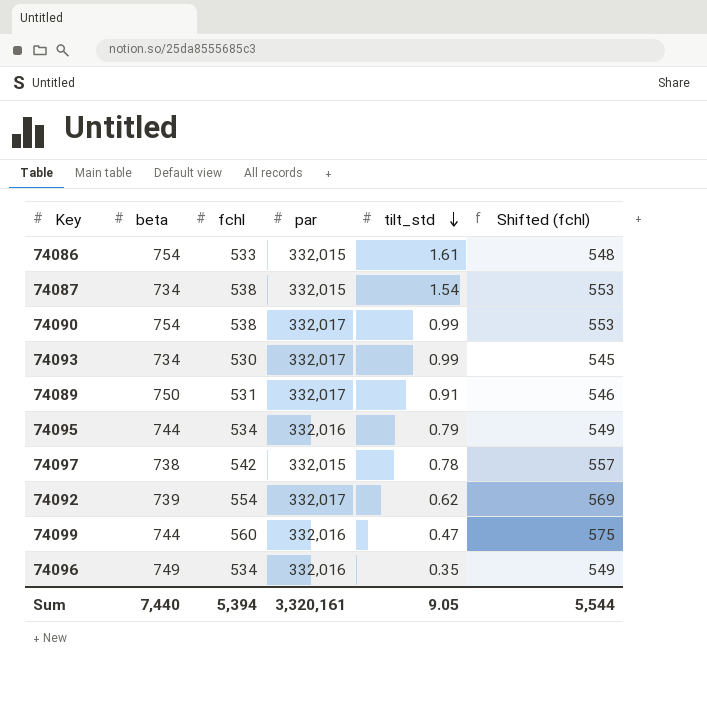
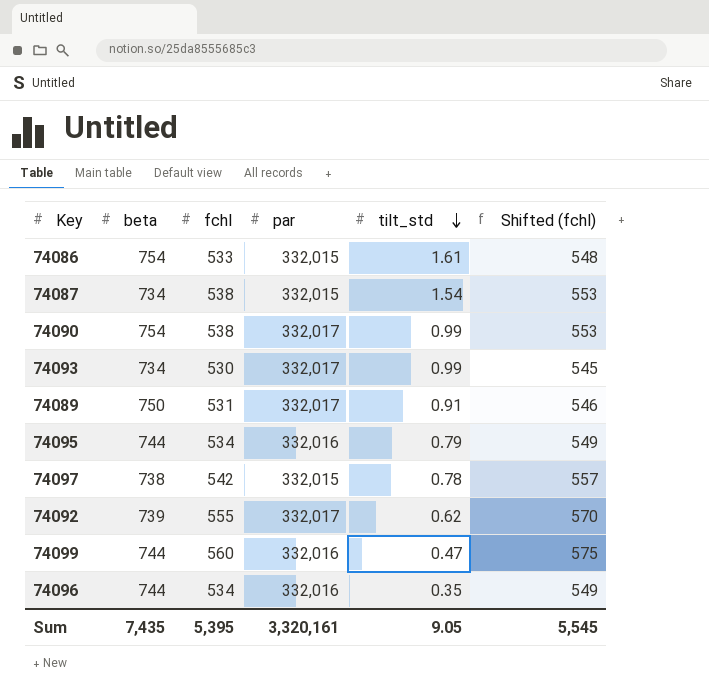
74092 | fchl: 554 -> 555
74092 | Shifted (fchl): 569 -> 570
74096 | beta: 749 -> 744
Sum | beta: 7,440 -> 7,435
Sum | fchl: 5,394 -> 5,395
Sum | Shifted (fchl): 5,544 -> 5,545

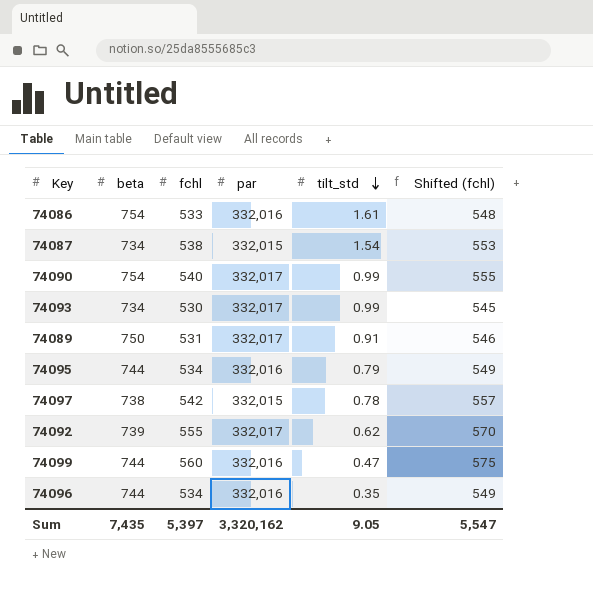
74086 | par: 332,015 -> 332,016
74090 | fchl: 538 -> 540
74090 | Shifted (fchl): 553 -> 555
Sum | fchl: 5,395 -> 5,397
Sum | par: 3,320,161 -> 3,320,162
Sum | Shifted (fchl): 5,545 -> 5,547

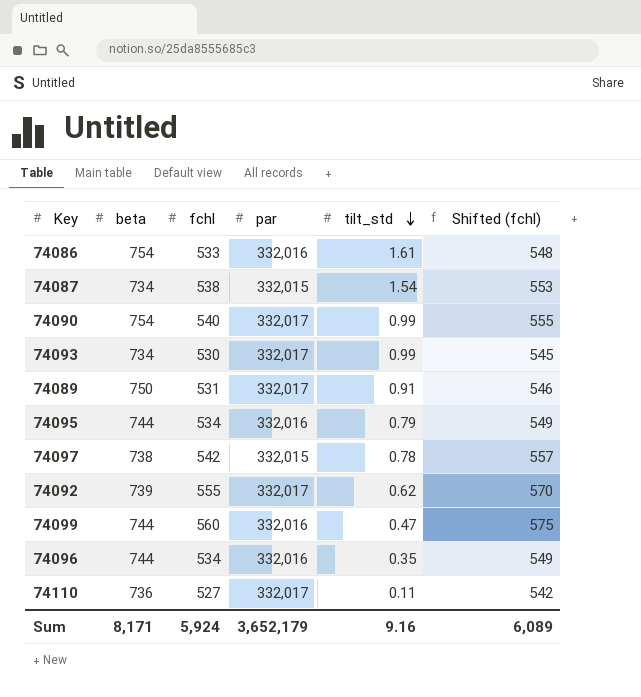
row 74110: none -> 736 | 527 | 332,017 | 0.11 | 542
Sum | beta: 7,435 -> 8,171
Sum | fchl: 5,397 -> 5,924
Sum | par: 3,320,162 -> 3,652,179
Sum | tilt_std: 9.05 -> 9.16
Sum | Shifted (fchl): 5,547 -> 6,089

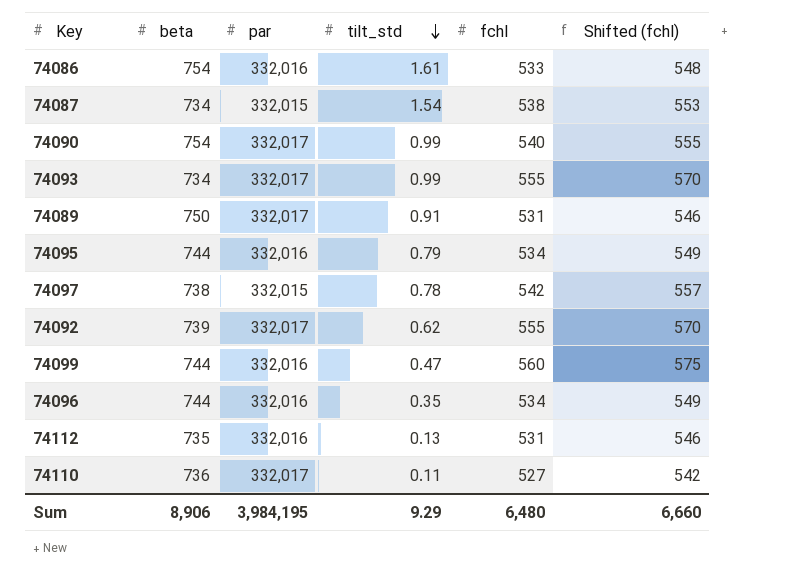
column fchl | position: 3 -> 5
74093 | fchl: 530 -> 555
74093 | Shifted (fchl): 545 -> 570
row 74112: none -> 735 | 332,016 | 0.13 | 531 | 546
Sum | beta: 8,171 -> 8,906
Sum | par: 3,652,179 -> 3,984,195
Sum | tilt_std: 9.16 -> 9.29
Sum | fchl: 5,924 -> 6,480
Sum | Shifted (fchl): 6,089 -> 6,660

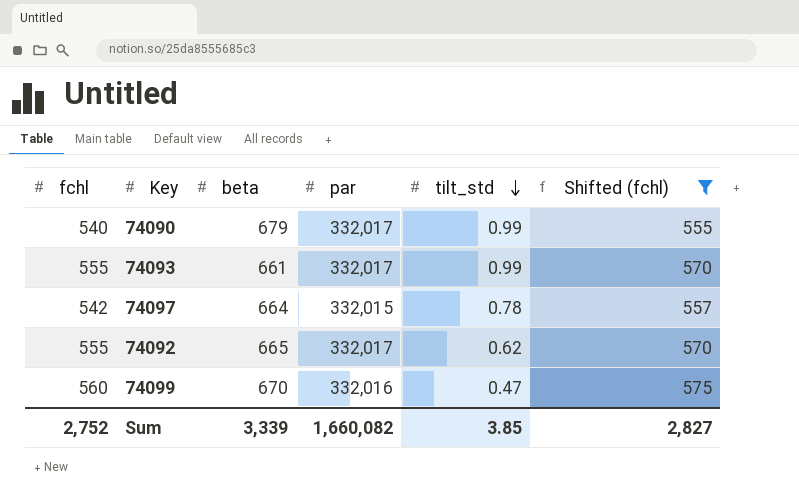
filter: none -> Shifted (fchl) >= 555
column fchl | position: 5 -> 1
74090 | beta: 754 -> 679
74093 | beta: 734 -> 661
74097 | beta: 738 -> 664
74092 | beta: 739 -> 665
74099 | beta: 744 -> 670
Sum | fchl: 6,480 -> 2,752
Sum | beta: 8,906 -> 3,339
Sum | par: 3,984,195 -> 1,660,082
Sum | tilt_std: 9.29 -> 3.85
Sum | Shifted (fchl): 6,660 -> 2,827

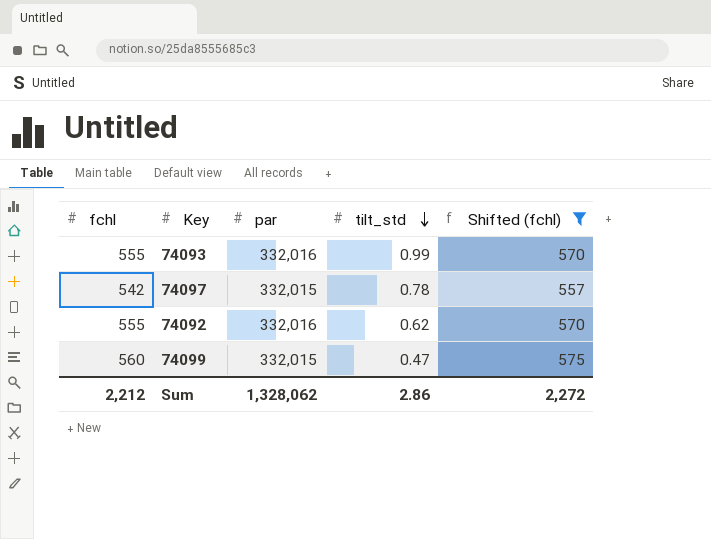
column beta | position: 3 -> none
row 74090: 540 | 679 | 332,017 | 0.99 | 555 -> none
74093 | par: 332,017 -> 332,016
74092 | par: 332,017 -> 332,016
74099 | par: 332,016 -> 332,015
Sum | fchl: 2,752 -> 2,212
Sum | par: 1,660,082 -> 1,328,062
Sum | tilt_std: 3.85 -> 2.86
Sum | Shifted (fchl): 2,827 -> 2,272

